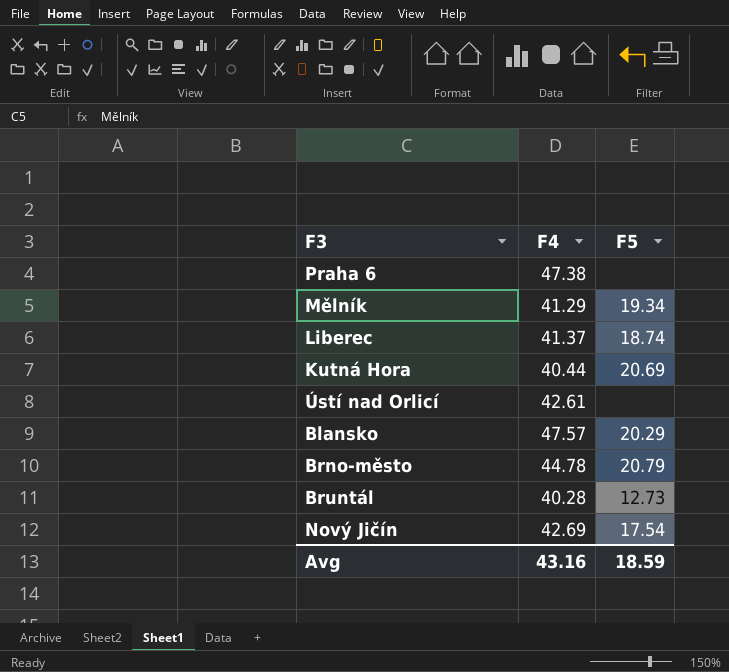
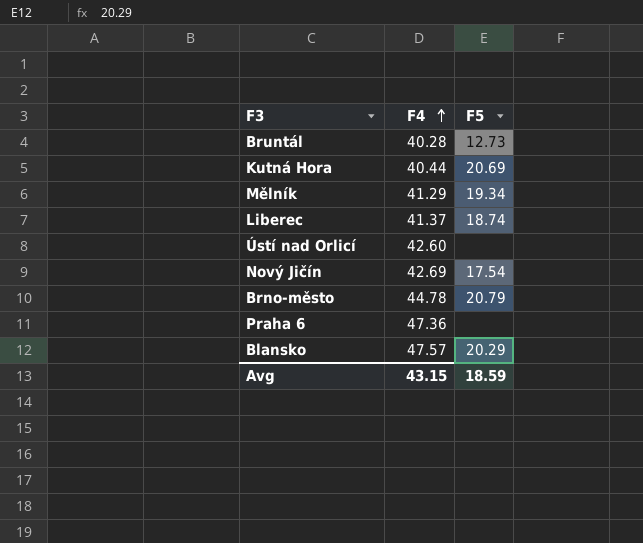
row order: none -> F4 ascending
Ústí nad Orlicí | F4: 42.61 -> 42.60
Praha 6 | F4: 47.38 -> 47.36
Avg | F4: 43.16 -> 43.15

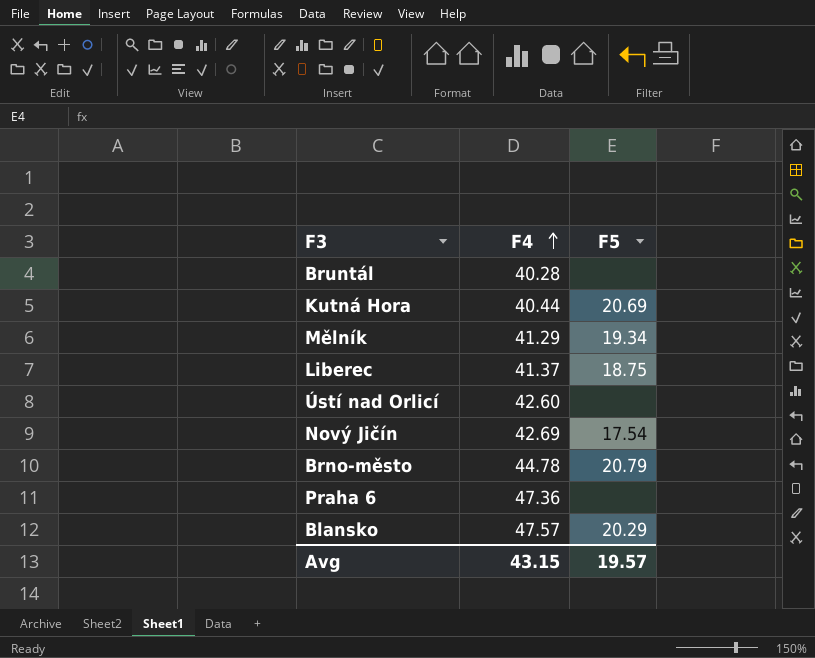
Bruntál | F5: 12.73 -> none
Liberec | F5: 18.74 -> 18.75
Avg | F5: 18.59 -> 19.57

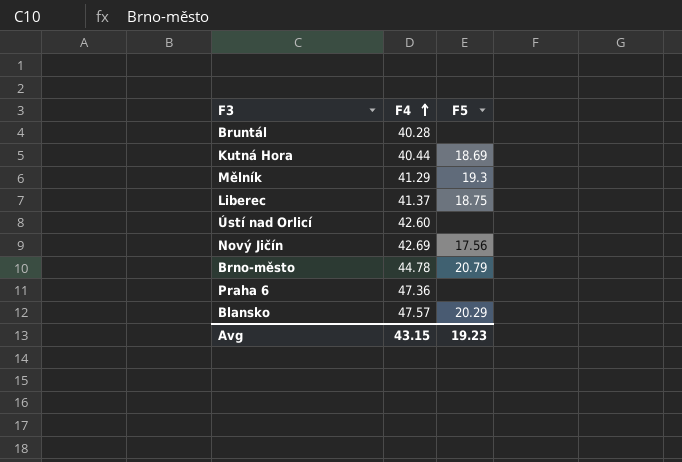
Kutná Hora | F5: 20.69 -> 18.69
Mělník | F5: 19.34 -> 19.3
Nový Jičín | F5: 17.54 -> 17.56
Avg | F5: 19.57 -> 19.23

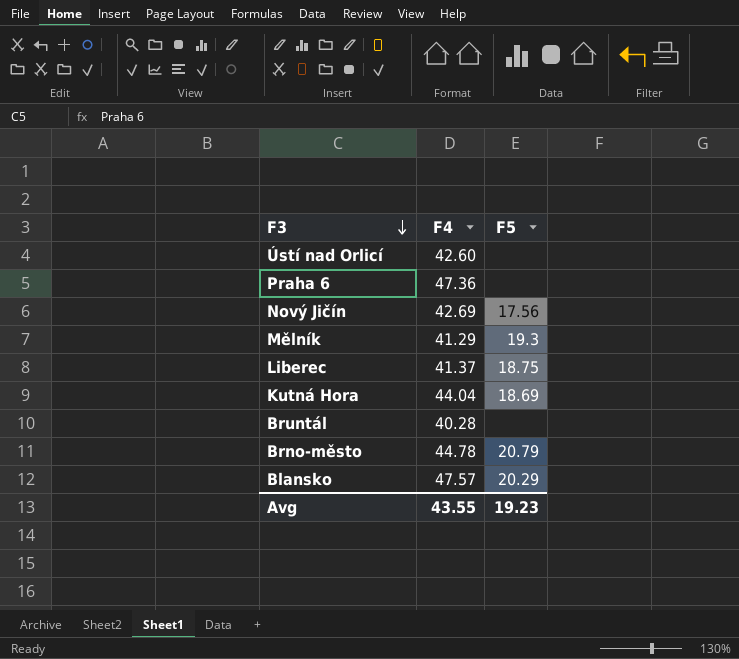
row order: F4 ascending -> F3 descending
Kutná Hora | F4: 40.44 -> 44.04
Avg | F4: 43.15 -> 43.55

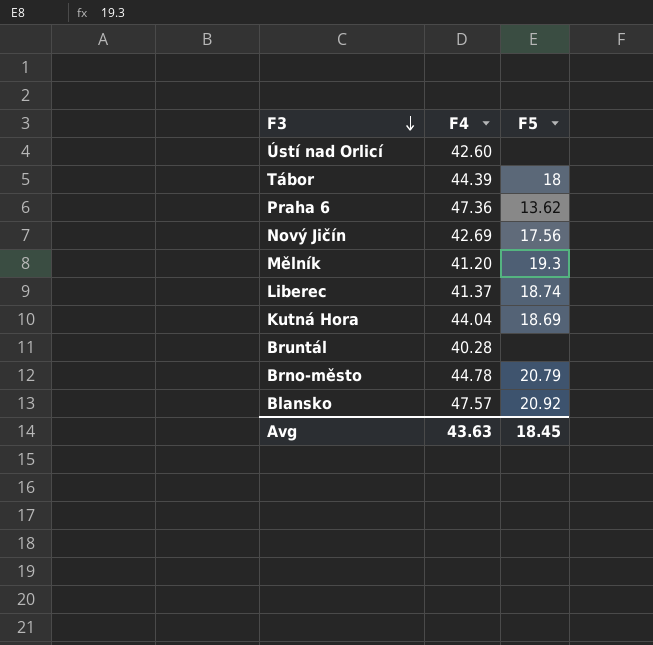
row Tábor: none -> 44.39 | 18
Praha 6 | F5: none -> 13.62
Mělník | F4: 41.29 -> 41.20
Liberec | F5: 18.75 -> 18.74
Blansko | F5: 20.29 -> 20.92
Avg | F4: 43.55 -> 43.63
Avg | F5: 19.23 -> 18.45

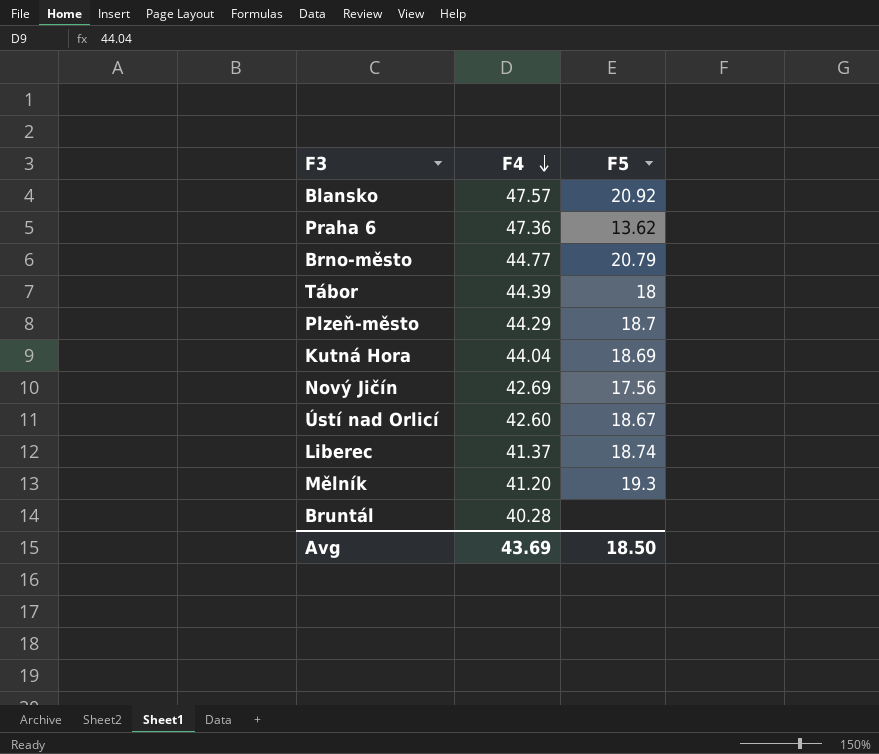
row order: F3 descending -> F4 descending
Brno-město | F4: 44.78 -> 44.77
row Plzeň-město: none -> 44.29 | 18.7
Ústí nad Orlicí | F5: none -> 18.67
Avg | F4: 43.63 -> 43.69
Avg | F5: 18.45 -> 18.50

